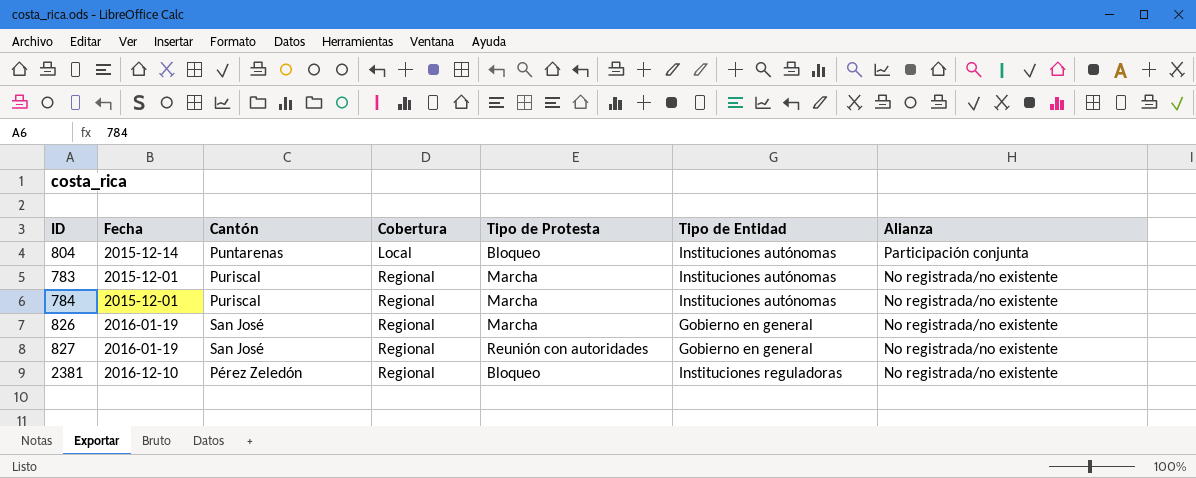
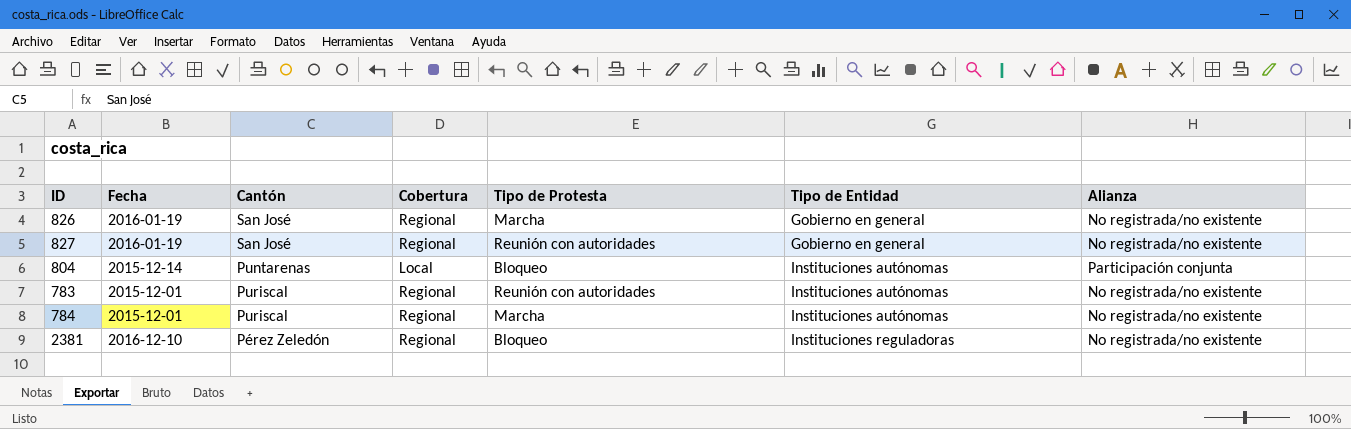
row order: Cobertura ascending -> Tipo de Entidad ascending
783 | Tipo de Protesta: Marcha -> Reunión con autoridades

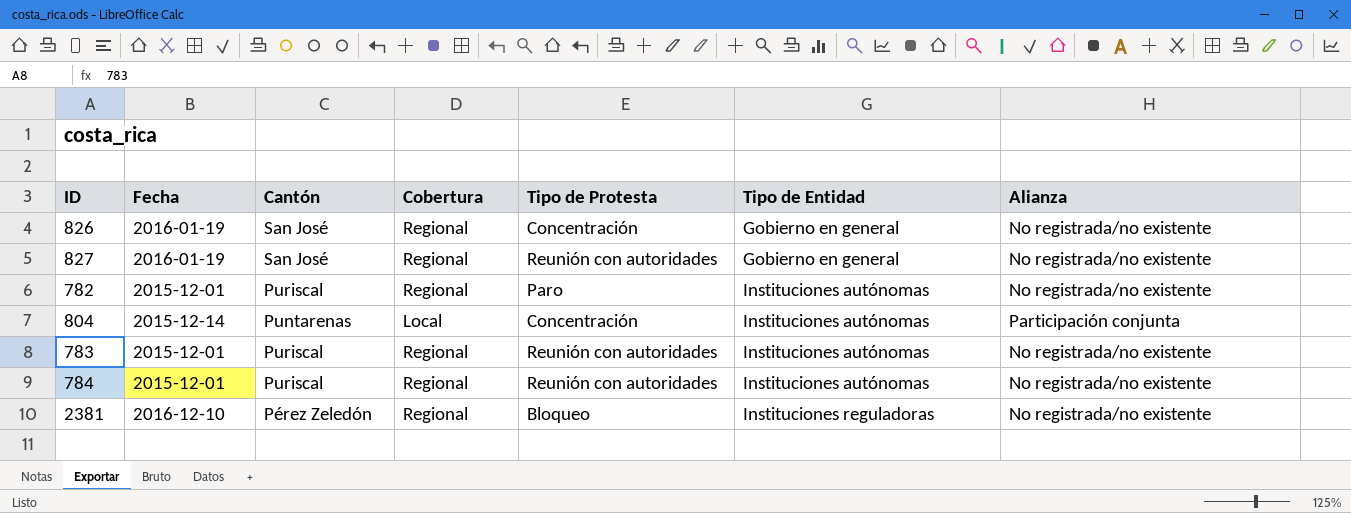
826 | Tipo de Protesta: Marcha -> Concentración
row 782: none -> 2015-12-01 | Puriscal | Regional | Paro | Instituciones autónomas | No registrada/no existente
804 | Tipo de Protesta: Bloqueo -> Concentración
784 | Tipo de Protesta: Marcha -> Reunión con autoridades

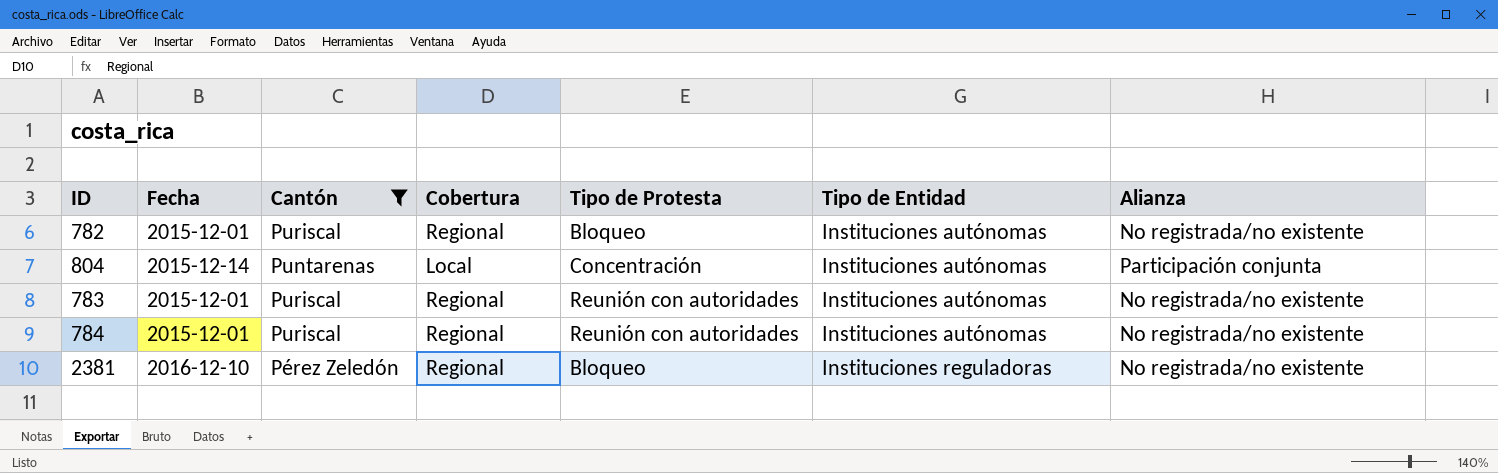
filter: none -> Cantón != San José
782 | Tipo de Protesta: Paro -> Bloqueo

